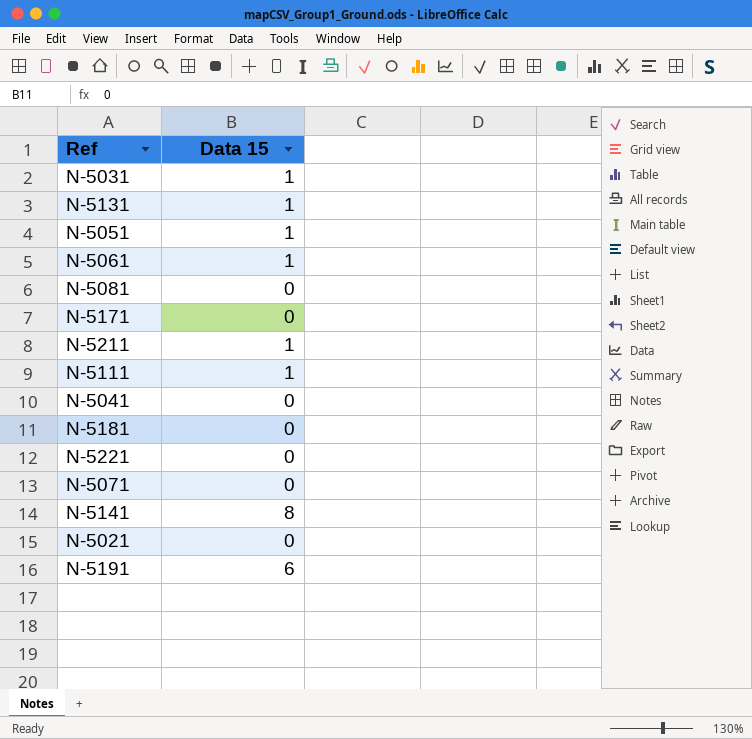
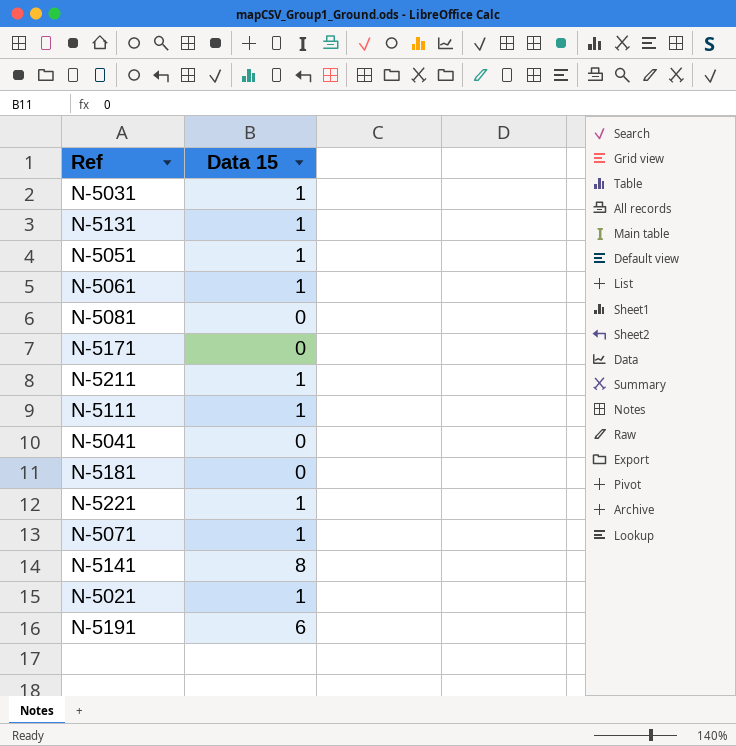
N-5221 | Data 15: 0 -> 1
N-5071 | Data 15: 0 -> 1
N-5021 | Data 15: 0 -> 1

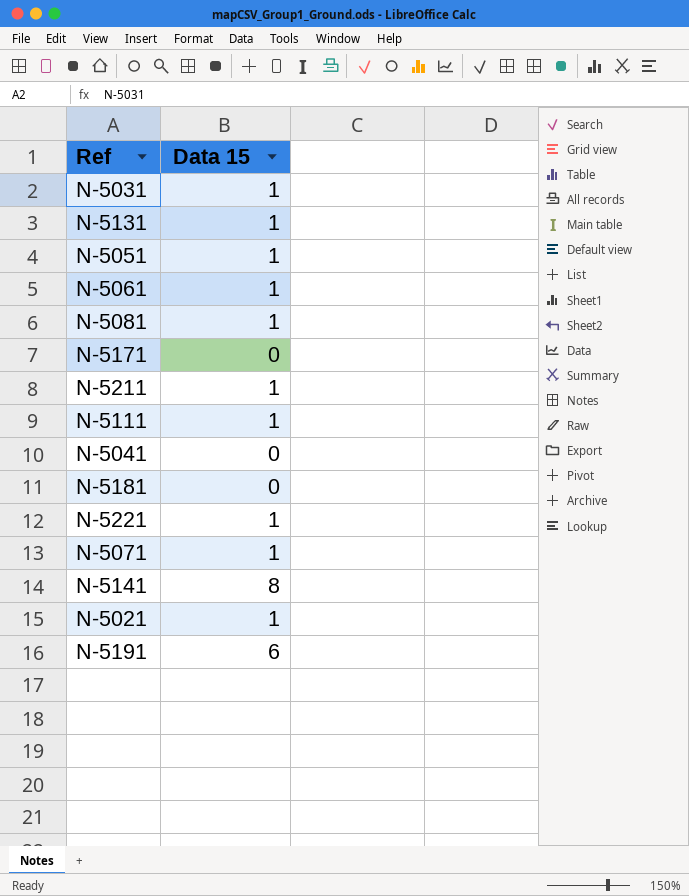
N-5081 | Data 15: 0 -> 1

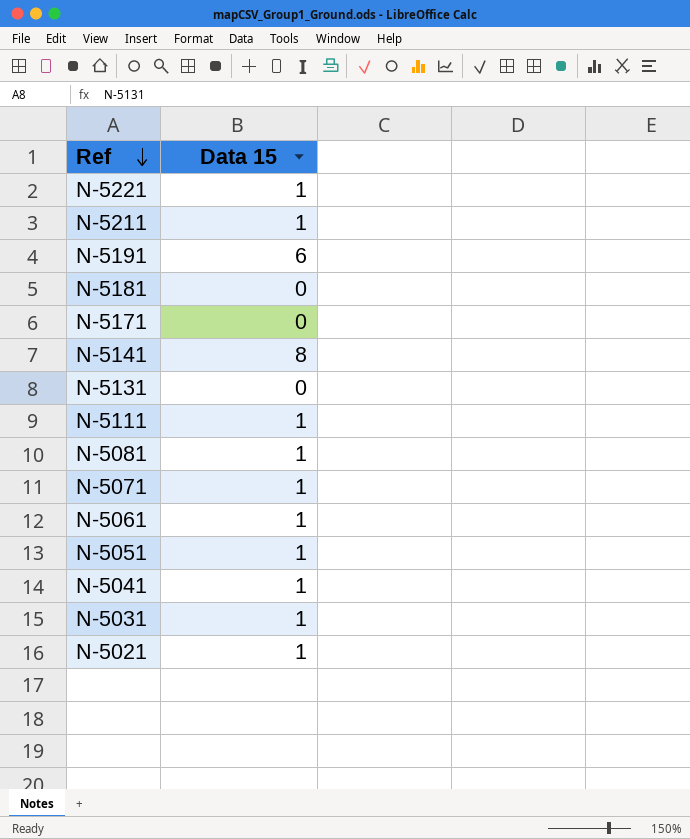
row order: none -> Ref descending
N-5131 | Data 15: 1 -> 0
N-5041 | Data 15: 0 -> 1

